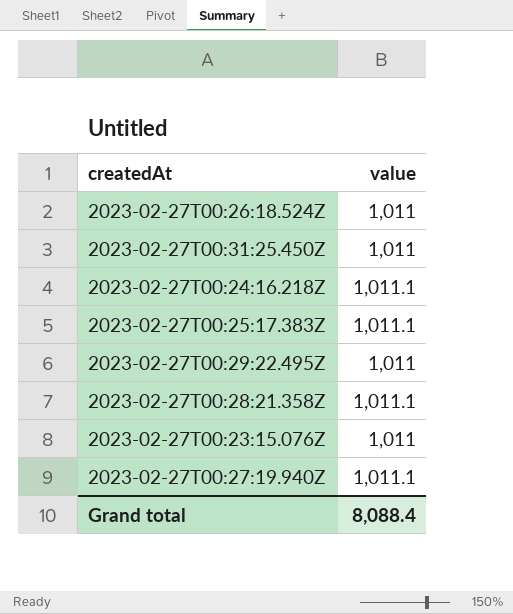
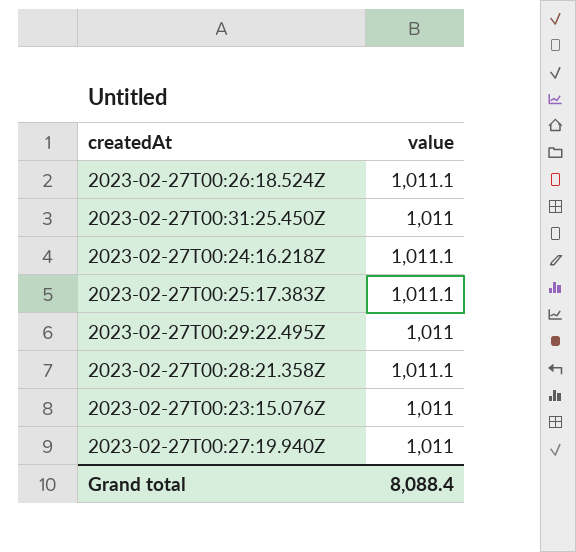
2023-02-27T00:26:18.524Z | value: 1,011 -> 1,011.1
2023-02-27T00:27:19.940Z | value: 1,011.1 -> 1,011

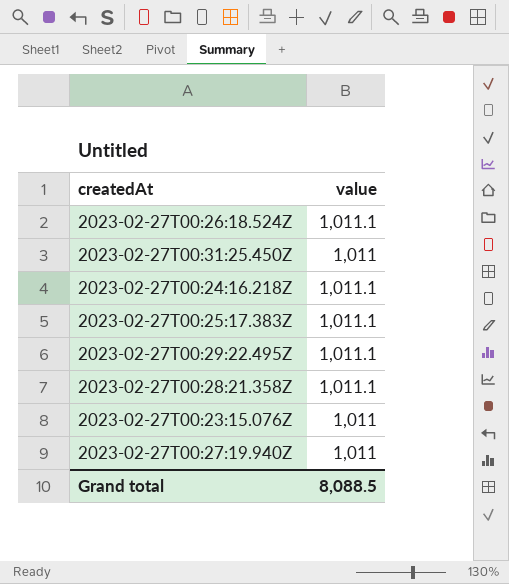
2023-02-27T00:29:22.495Z | value: 1,011 -> 1,011.1
Grand total | value: 8,088.4 -> 8,088.5

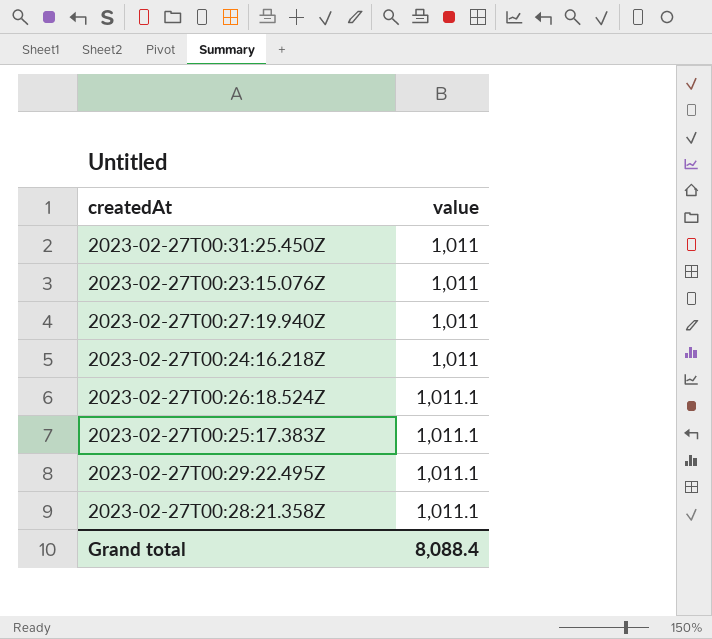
row order: none -> value ascending
2023-02-27T00:24:16.218Z | value: 1,011.1 -> 1,011
Grand total | value: 8,088.5 -> 8,088.4

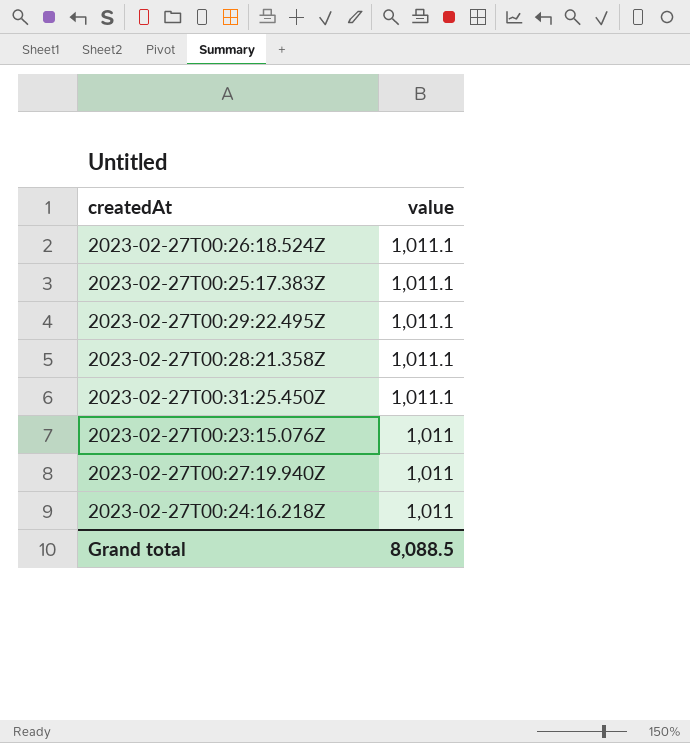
row order: value ascending -> value descending
2023-02-27T00:31:25.450Z | value: 1,011 -> 1,011.1
Grand total | value: 8,088.4 -> 8,088.5

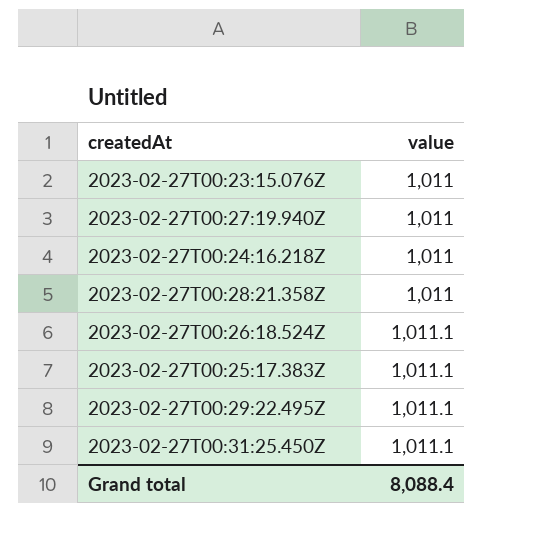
row order: value descending -> value ascending
2023-02-27T00:28:21.358Z | value: 1,011.1 -> 1,011
Grand total | value: 8,088.5 -> 8,088.4

